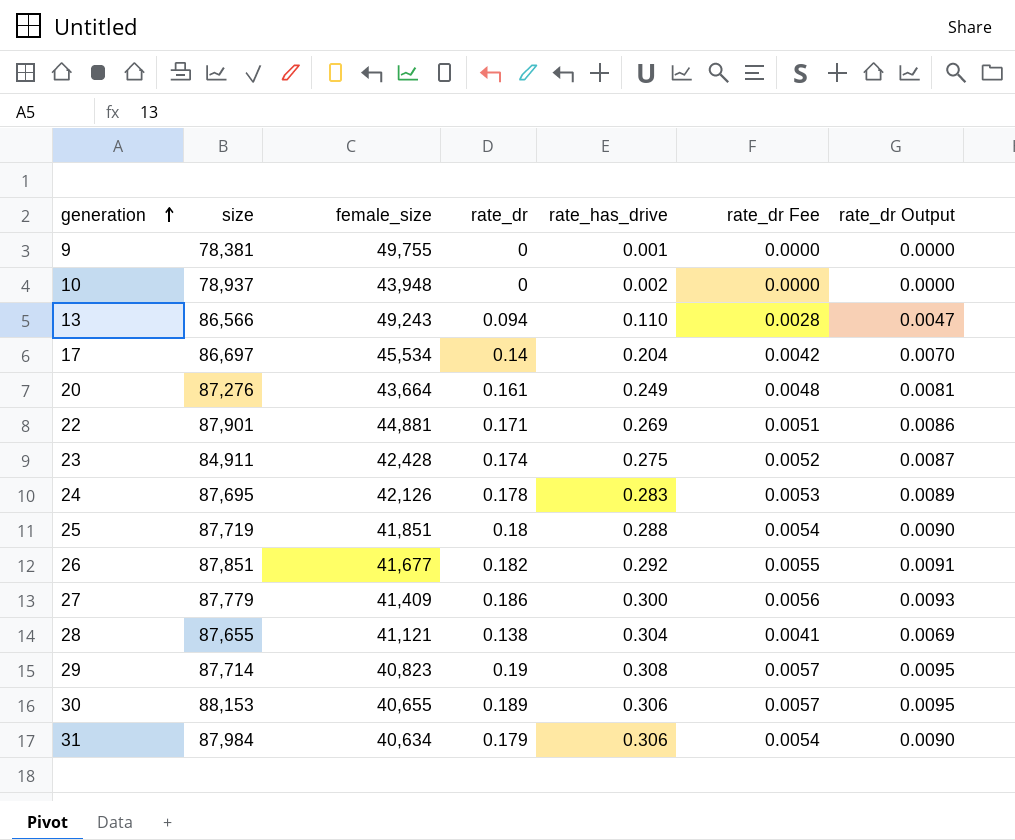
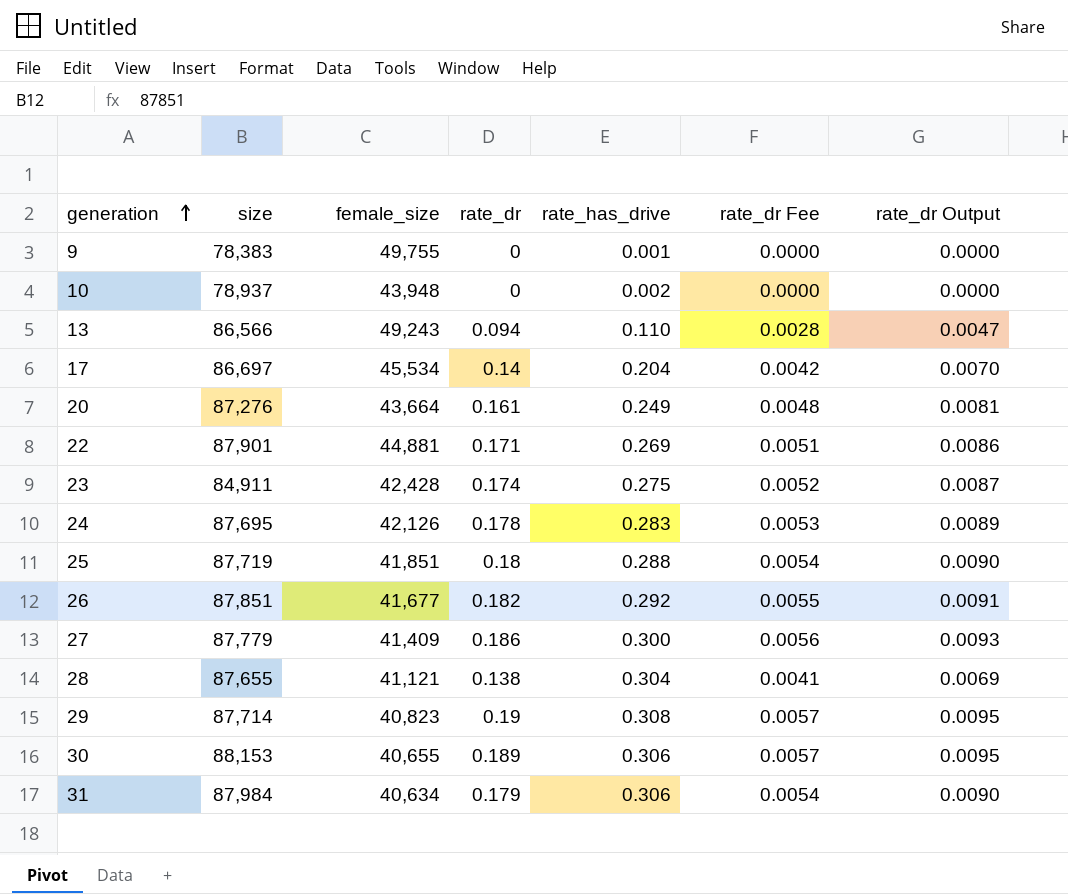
9 | size: 78,381 -> 78,383

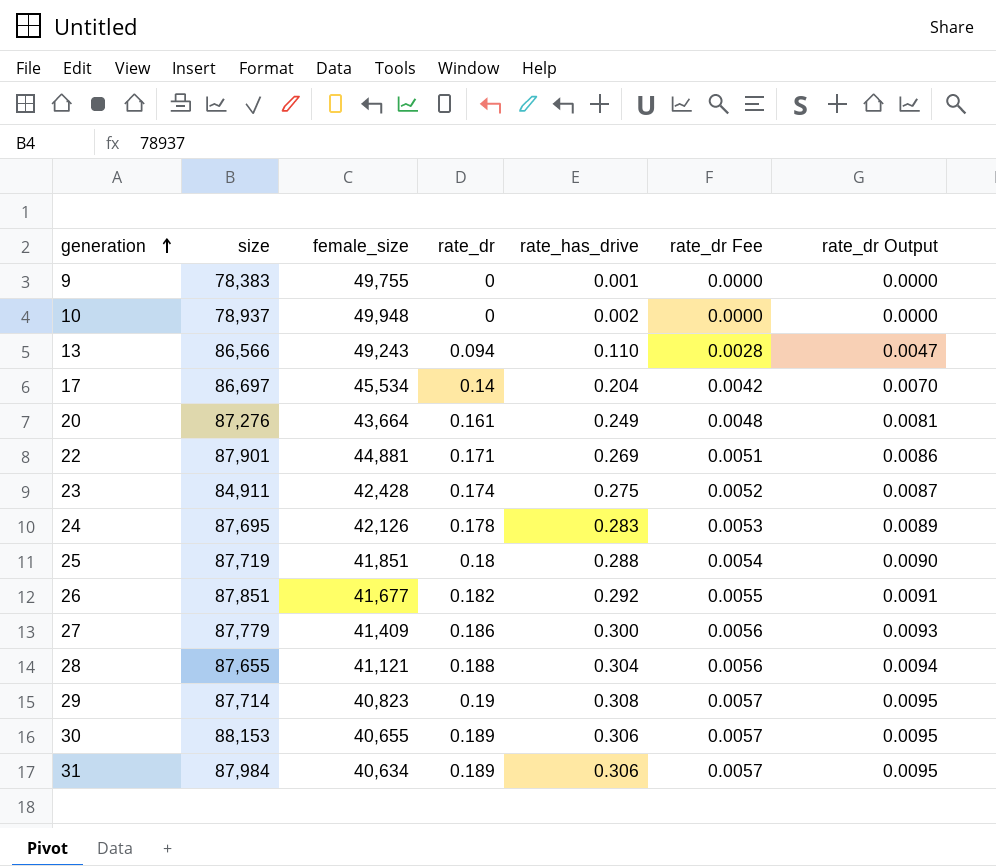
10 | female_size: 43,948 -> 49,948
28 | rate_dr: 0.138 -> 0.188
28 | rate_dr Fee: 0.0041 -> 0.0056
28 | rate_dr Output: 0.0069 -> 0.0094
31 | rate_dr: 0.179 -> 0.189
31 | rate_dr Fee: 0.0054 -> 0.0057
31 | rate_dr Output: 0.0090 -> 0.0095

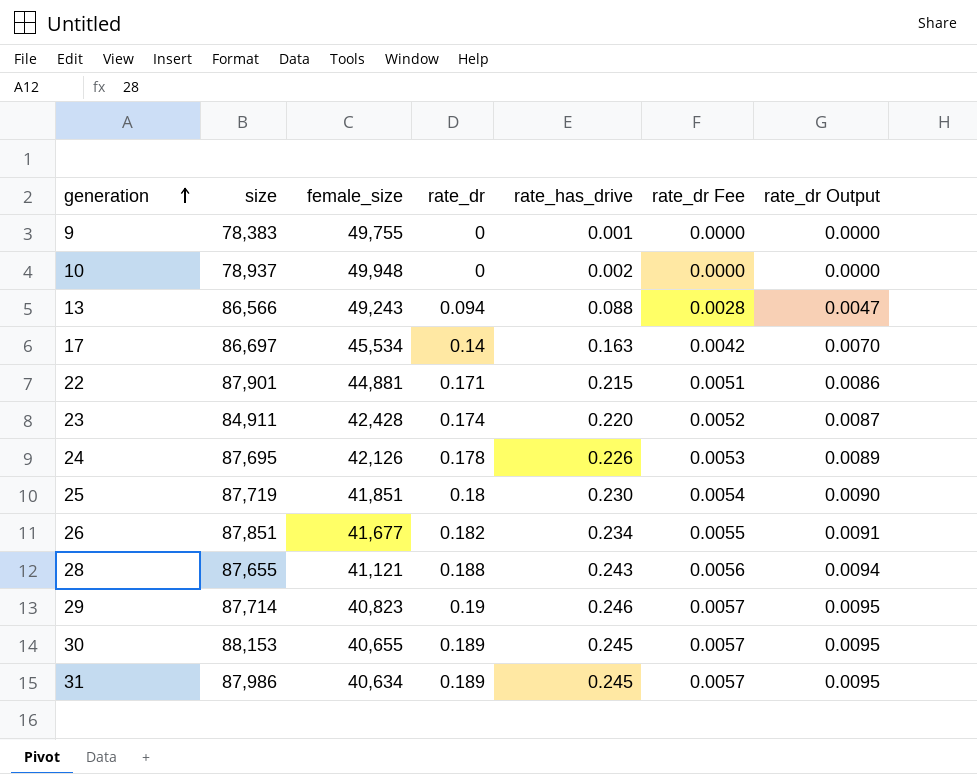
row 20: 87,276 | 43,664 | 0.161 | 0.249 | 0.0048 | 0.0081 -> none
row 27: 87,779 | 41,409 | 0.186 | 0.300 | 0.0056 | 0.0093 -> none
13 | rate_has_drive: 0.110 -> 0.088
17 | rate_has_drive: 0.204 -> 0.163
22 | rate_has_drive: 0.269 -> 0.215
23 | rate_has_drive: 0.275 -> 0.220
24 | rate_has_drive: 0.283 -> 0.226
25 | rate_has_drive: 0.288 -> 0.230
26 | rate_has_drive: 0.292 -> 0.234
28 | rate_has_drive: 0.304 -> 0.243
29 | rate_has_drive: 0.308 -> 0.246
30 | rate_has_drive: 0.306 -> 0.245
31 | size: 87,984 -> 87,986
31 | rate_has_drive: 0.306 -> 0.245

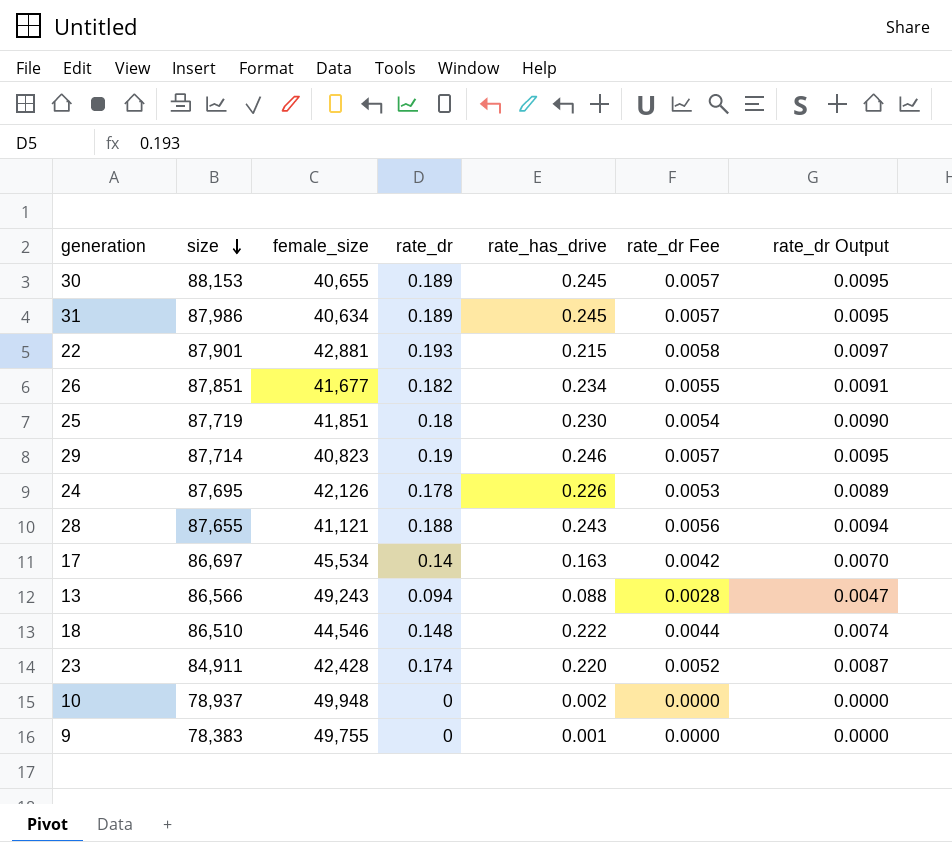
row order: generation ascending -> size descending
22 | female_size: 44,881 -> 42,881
22 | rate_dr: 0.171 -> 0.193
22 | rate_dr Fee: 0.0051 -> 0.0058
22 | rate_dr Output: 0.0086 -> 0.0097
row 18: none -> 86,510 | 44,546 | 0.148 | 0.222 | 0.0044 | 0.0074

